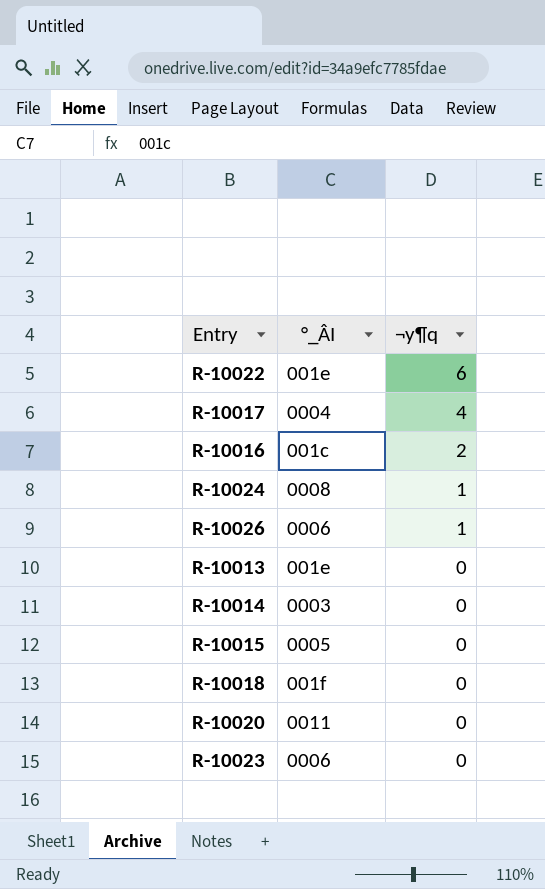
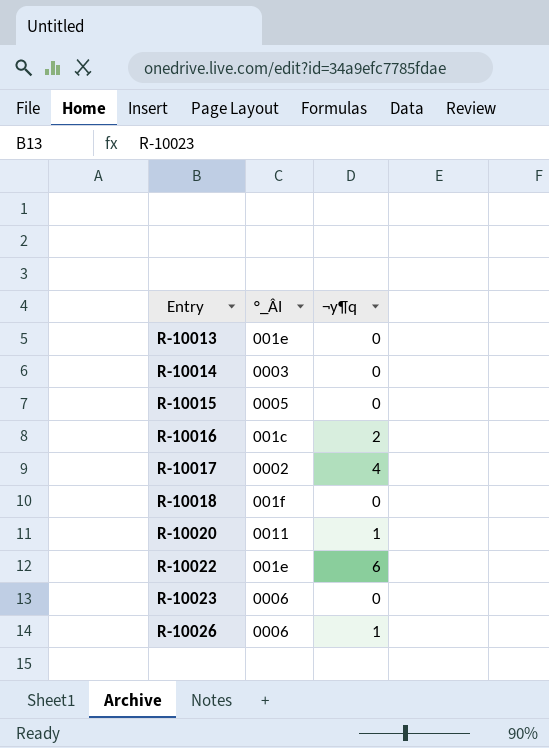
row order: ¬y¶q descending -> Entry ascending
row R-10024: 0008 | 1 -> none
R-10017 | °_ÂI: 0004 -> 0002
R-10020 | ¬y¶q: 0 -> 1

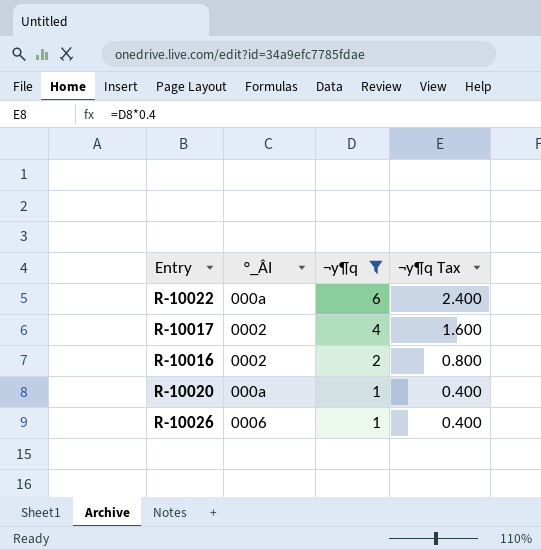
filter: none -> ¬y¶q != 0
row order: Entry ascending -> ¬y¶q descending
column ¬y¶q Tax | formula: none -> [¬y¶q] * 0.4
R-10022 | °_ÂI: 001e -> 000a
R-10016 | °_ÂI: 001c -> 0002
R-10020 | °_ÂI: 0011 -> 000a

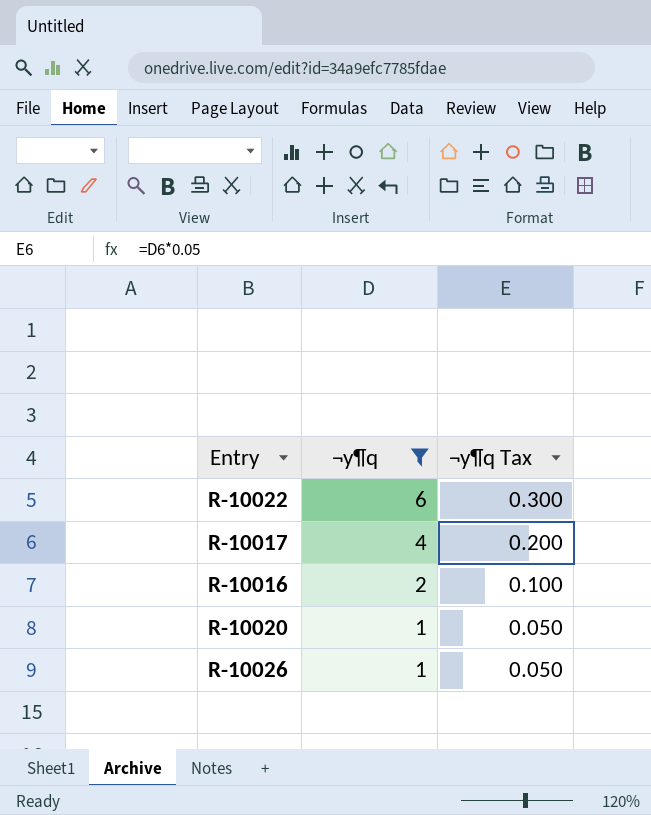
column °_ÂI | position: 2 -> none
column ¬y¶q Tax | formula: [¬y¶q] * 0.4 -> [¬y¶q] * 0.05

